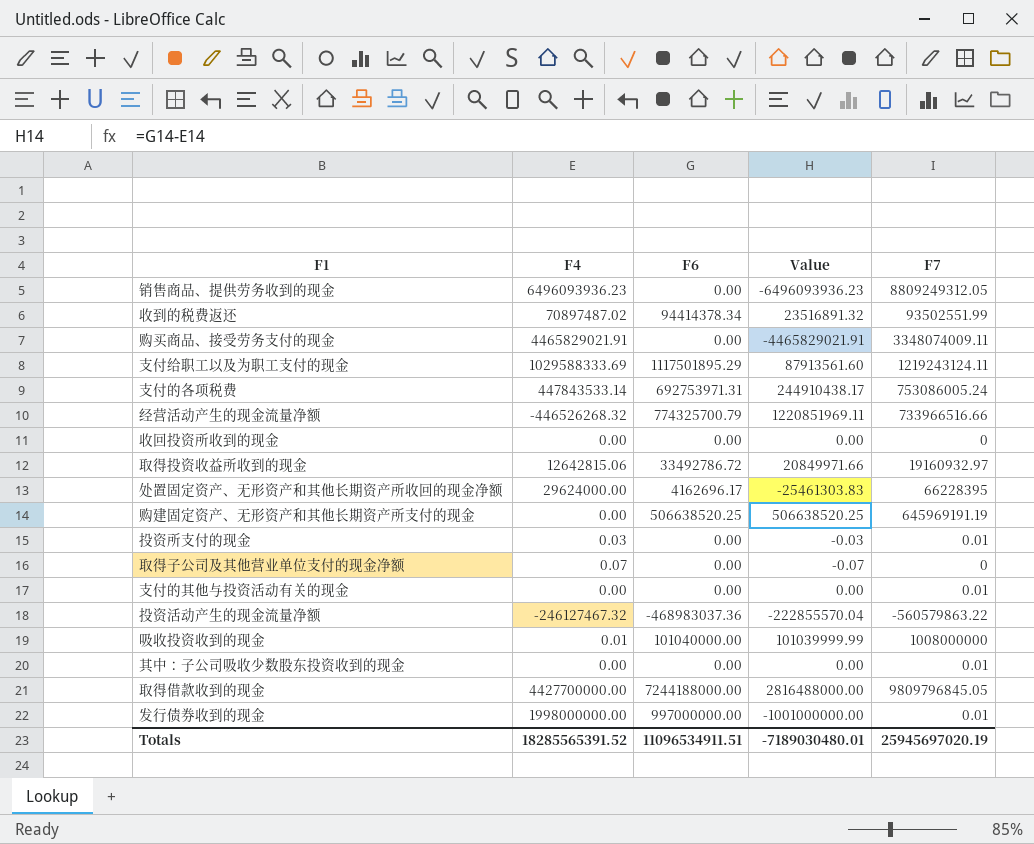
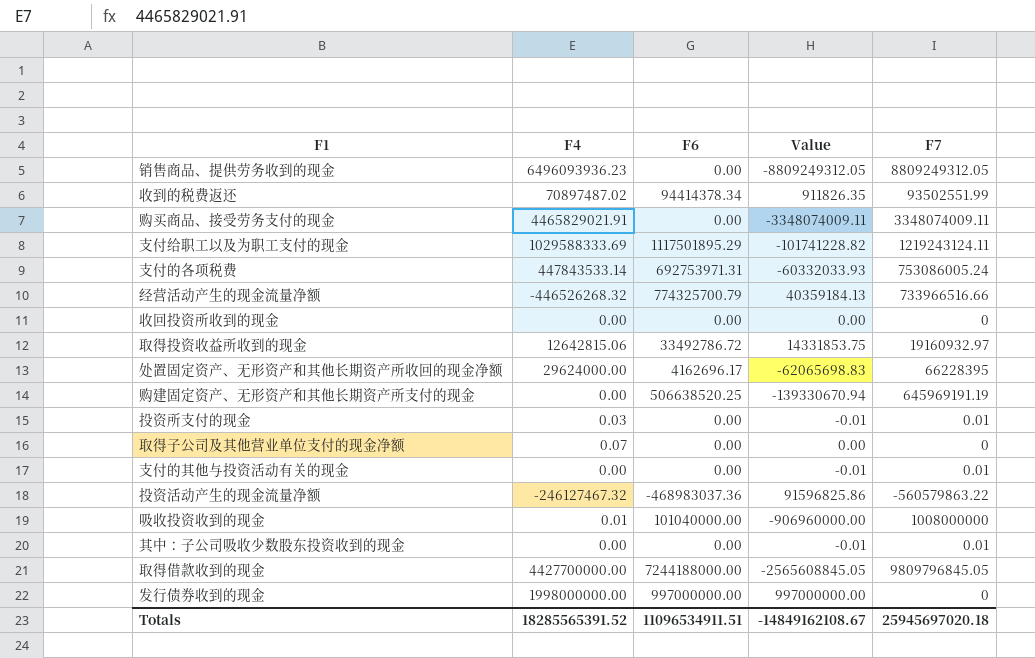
column Value | formula: [F6] - [F4] -> [F6] - [F7]
发行债券收到的现金 | F7: 0.01 -> 0
Totals | Value: -7189030480.01 -> -14849162108.67
Totals | F7: 25945697020.19 -> 25945697020.18

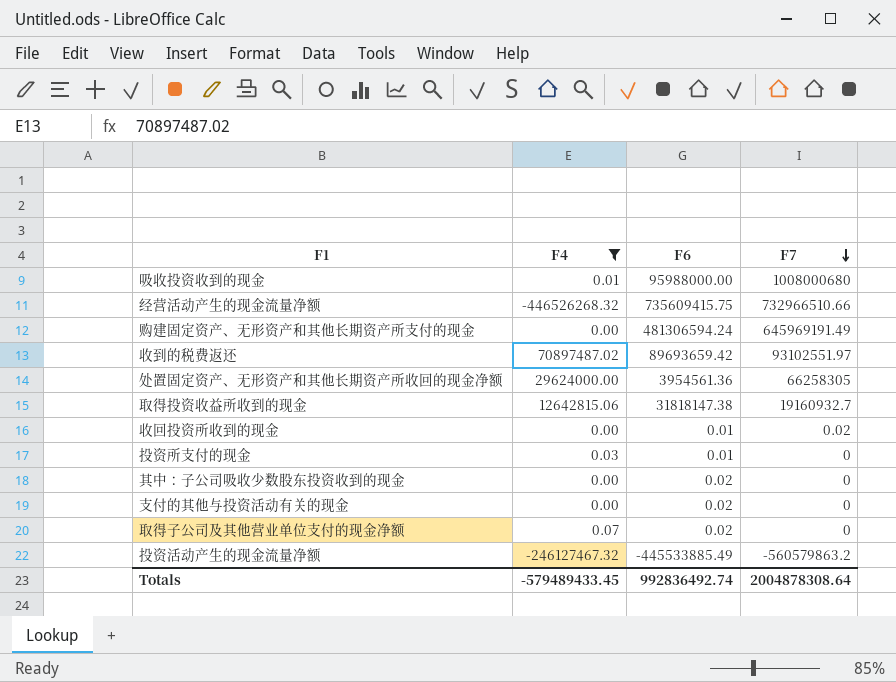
filter: none -> F4 <= 70897487.02
row order: none -> F7 descending
column Value | formula: [F6] - [F7] -> none
吸收投资收到的现金 | F6: 101040000.00 -> 95988000.00
吸收投资收到的现金 | F7: 1008000000 -> 1008000680
经营活动产生的现金流量净额 | F6: 774325700.79 -> 735609415.75
经营活动产生的现金流量净额 | F7: 733966516.66 -> 732966510.66
购建固定资产、无形资产和其他长期资产所支付的现金 | F6: 506638520.25 -> 481306594.24
购建固定资产、无形资产和其他长期资产所支付的现金 | F7: 645969191.19 -> 645969191.49
收到的税费返还 | F6: 94414378.34 -> 89693659.42
收到的税费返还 | F7: 93502551.99 -> 93102551.97
处置固定资产、无形资产和其他长期资产所收回的现金净额 | F6: 4162696.17 -> 3954561.36
处置固定资产、无形资产和其他长期资产所收回的现金净额 | F7: 66228395 -> 66258305
取得投资收益所收到的现金 | F6: 33492786.72 -> 31818147.38
取得投资收益所收到的现金 | F7: 19160932.97 -> 19160932.7
收回投资所收到的现金 | F6: 0.00 -> 0.01
收回投资所收到的现金 | F7: 0 -> 0.02
投资所支付的现金 | F6: 0.00 -> 0.01
投资所支付的现金 | F7: 0.01 -> 0
其中：子公司吸收少数股东投资收到的现金 | F6: 0.00 -> 0.02
其中：子公司吸收少数股东投资收到的现金 | F7: 0.01 -> 0
支付的其他与投资活动有关的现金 | F6: 0.00 -> 0.02
支付的其他与投资活动有关的现金 | F7: 0.01 -> 0
取得子公司及其他营业单位支付的现金净额 | F6: 0.00 -> 0.02
投资活动产生的现金流量净额 | F6: -468983037.36 -> -445533885.49
投资活动产生的现金流量净额 | F7: -560579863.22 -> -560579863.2
Totals | F4: 18285565391.52 -> -579489433.45
Totals | F6: 11096534911.51 -> 992836492.74
Totals | F7: 25945697020.18 -> 2004878308.64

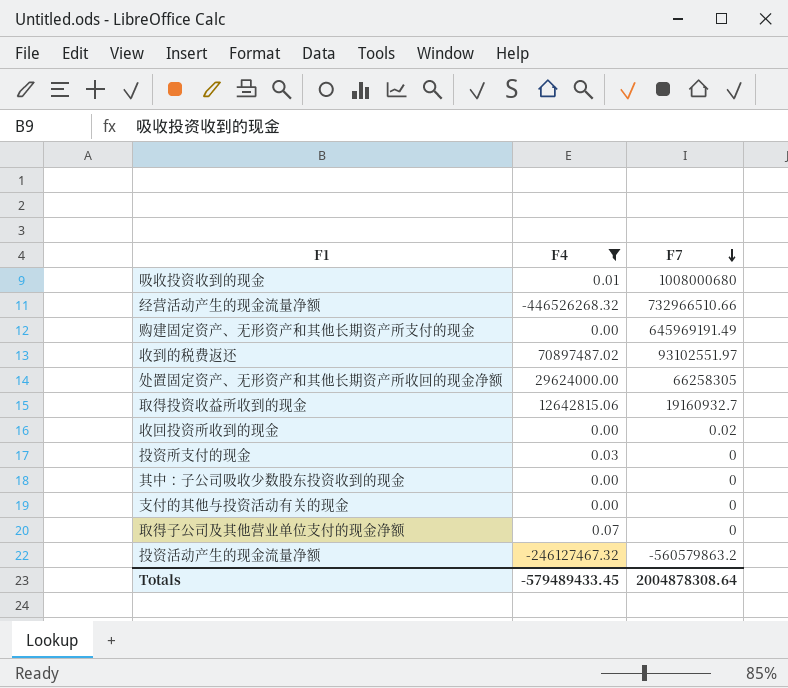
column F6 | position: 3 -> none

